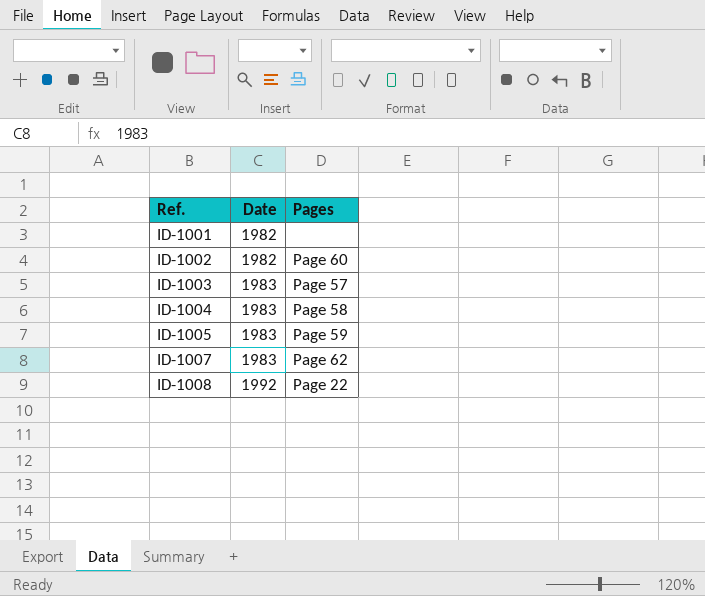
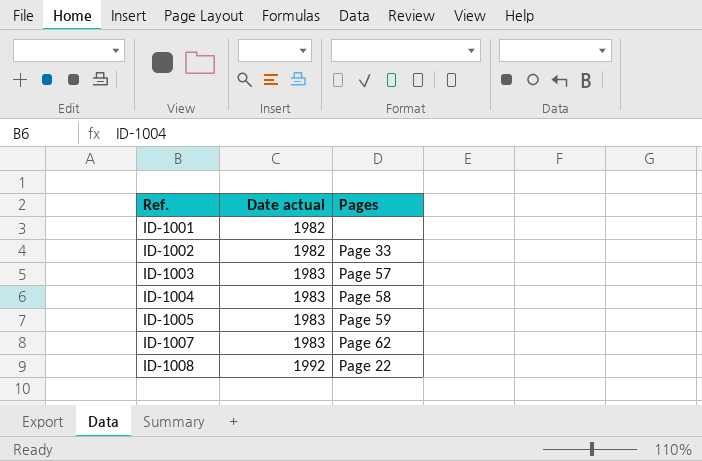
column name: Date -> Date actual
ID-1002 | Pages: Page 60 -> Page 33

